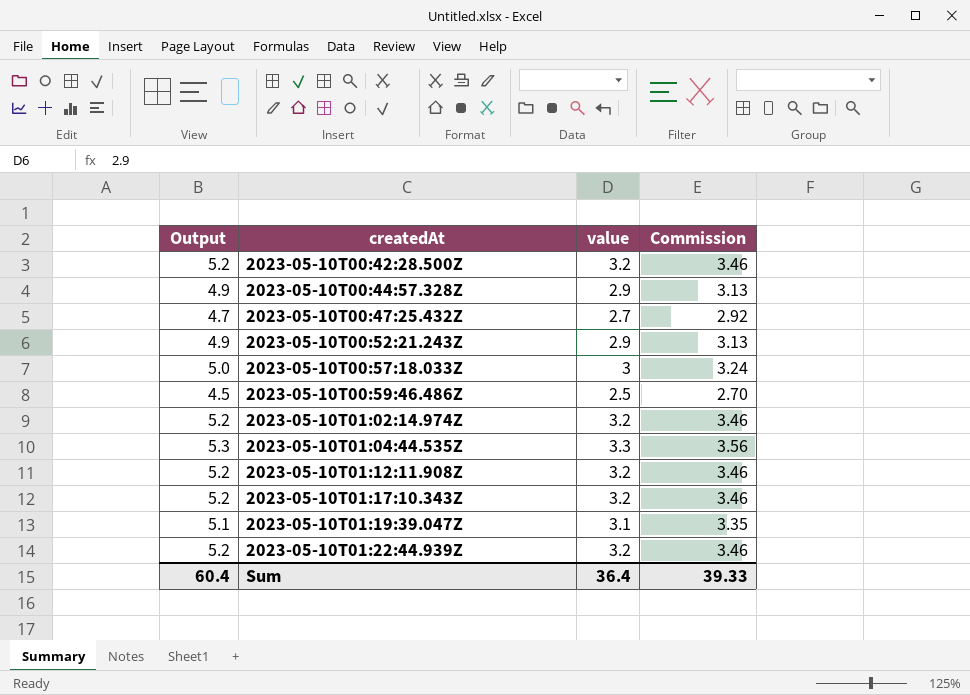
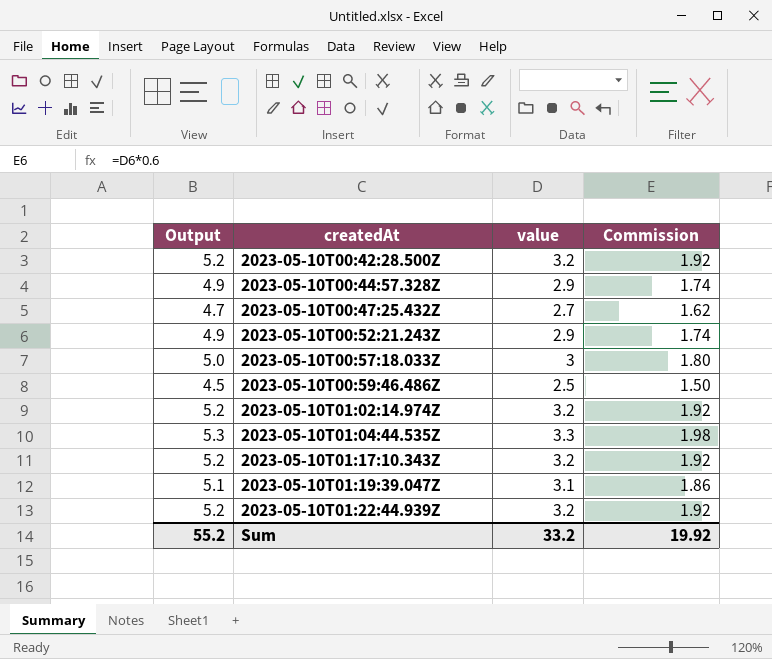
column Commission | formula: [value] * 1.08 -> [value] * 0.6
row 2023-05-10T01:12:11.908Z: 5.2 | 3.2 | 3.46 -> none
Sum | Output: 60.4 -> 55.2
Sum | value: 36.4 -> 33.2
Sum | Commission: 39.33 -> 19.92

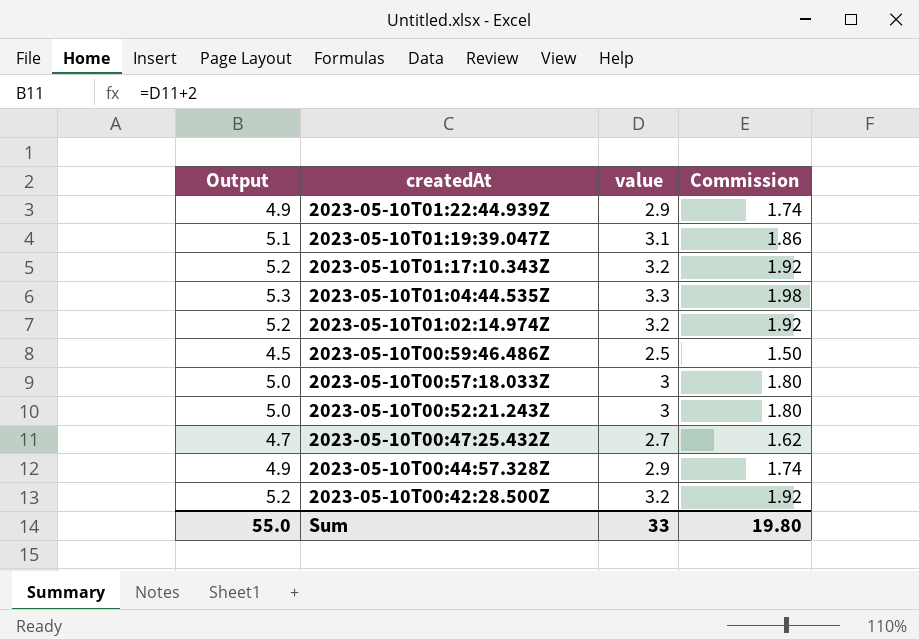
row order: createdAt ascending -> createdAt descending
2023-05-10T01:22:44.939Z | Output: 5.2 -> 4.9
2023-05-10T01:22:44.939Z | value: 3.2 -> 2.9
2023-05-10T01:22:44.939Z | Commission: 1.92 -> 1.74
2023-05-10T00:52:21.243Z | Output: 4.9 -> 5.0
2023-05-10T00:52:21.243Z | value: 2.9 -> 3
2023-05-10T00:52:21.243Z | Commission: 1.74 -> 1.80
Sum | Output: 55.2 -> 55.0
Sum | value: 33.2 -> 33
Sum | Commission: 19.92 -> 19.80

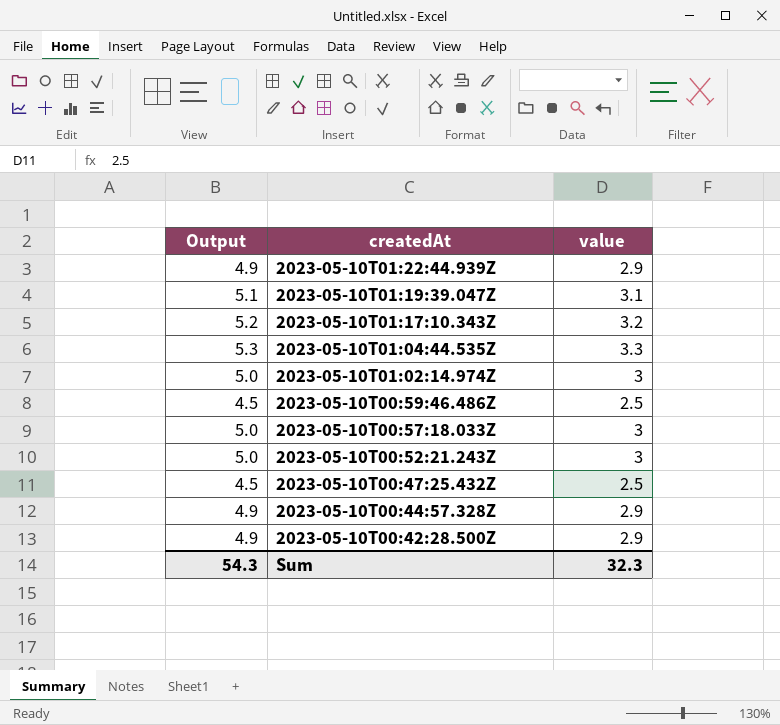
column Commission | formula: [value] * 0.6 -> none
2023-05-10T01:02:14.974Z | Output: 5.2 -> 5.0
2023-05-10T01:02:14.974Z | value: 3.2 -> 3
2023-05-10T00:47:25.432Z | Output: 4.7 -> 4.5
2023-05-10T00:47:25.432Z | value: 2.7 -> 2.5
2023-05-10T00:42:28.500Z | Output: 5.2 -> 4.9
2023-05-10T00:42:28.500Z | value: 3.2 -> 2.9
Sum | Output: 55.0 -> 54.3
Sum | value: 33 -> 32.3

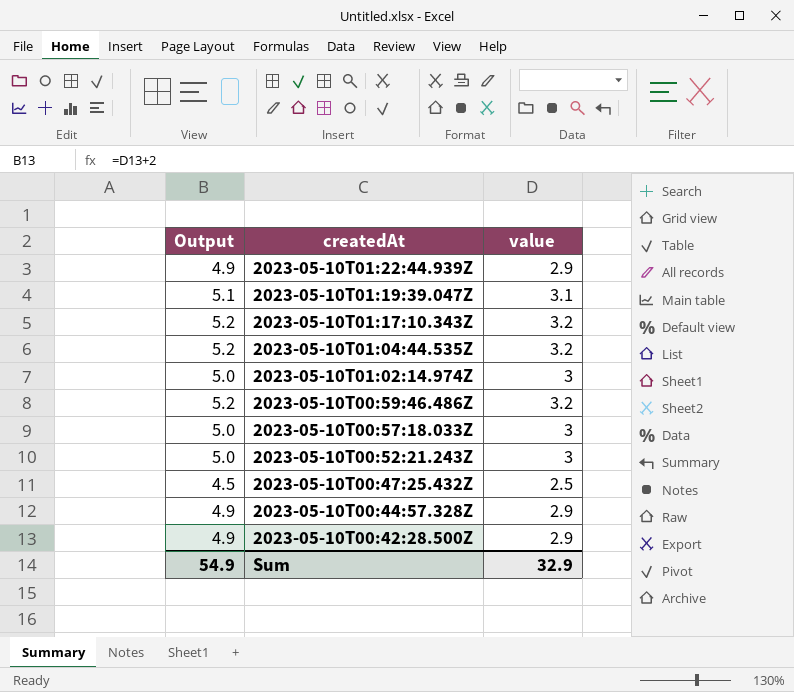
2023-05-10T01:04:44.535Z | Output: 5.3 -> 5.2
2023-05-10T01:04:44.535Z | value: 3.3 -> 3.2
2023-05-10T00:59:46.486Z | Output: 4.5 -> 5.2
2023-05-10T00:59:46.486Z | value: 2.5 -> 3.2
Sum | Output: 54.3 -> 54.9
Sum | value: 32.3 -> 32.9

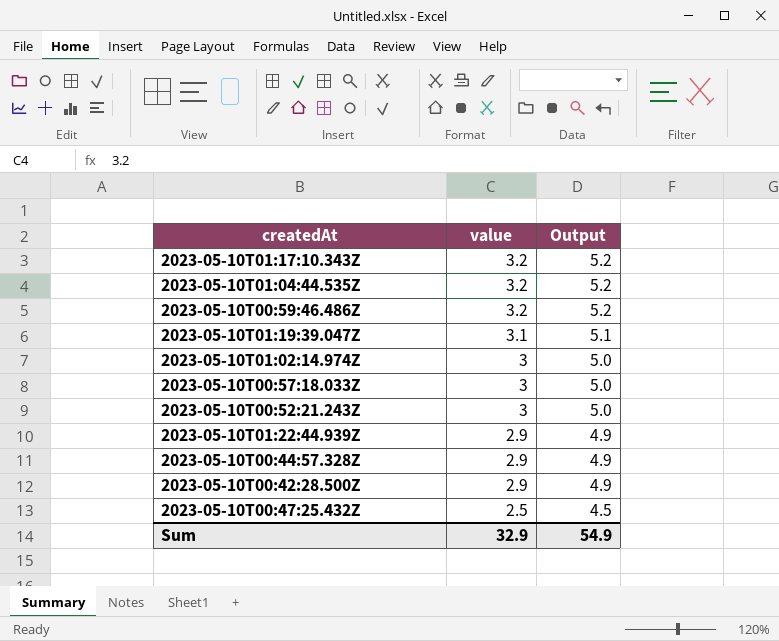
row order: createdAt descending -> value descending
column Output | position: 1 -> 3

